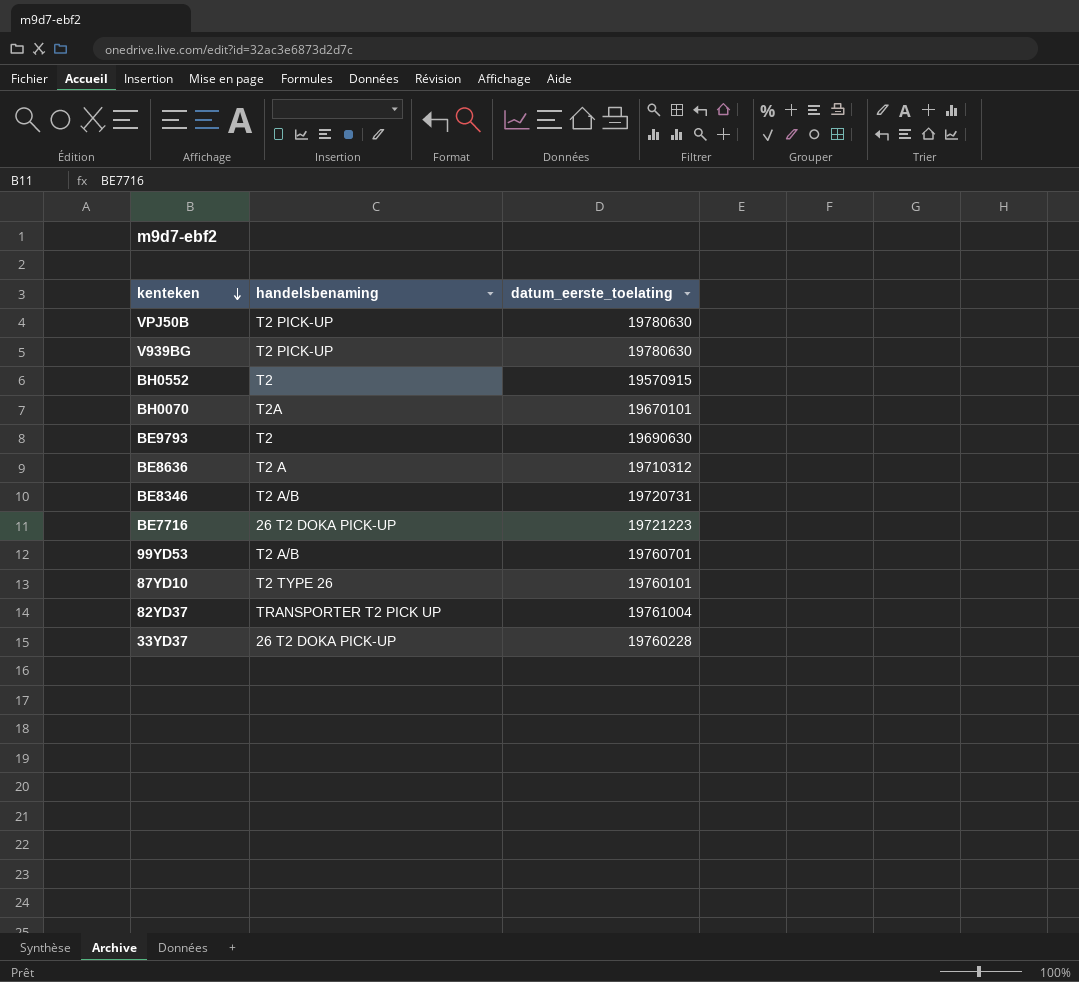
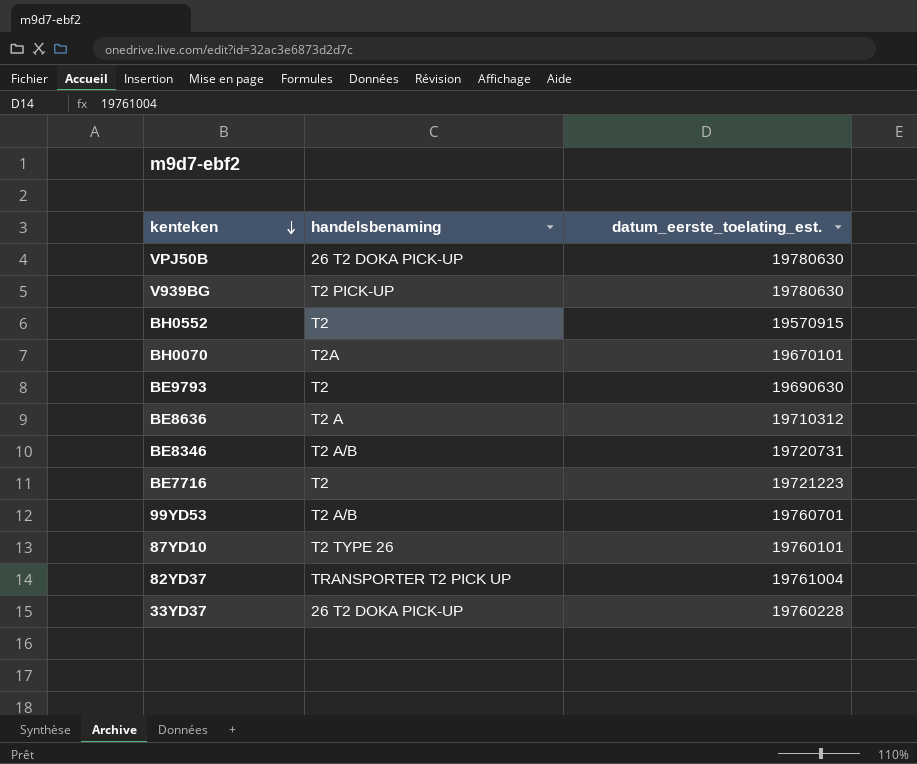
column name: datum_eerste_toelating -> datum_eerste_toelating_est.
VPJ50B | handelsbenaming: T2 PICK-UP -> 26 T2 DOKA PICK-UP
BE7716 | handelsbenaming: 26 T2 DOKA PICK-UP -> T2

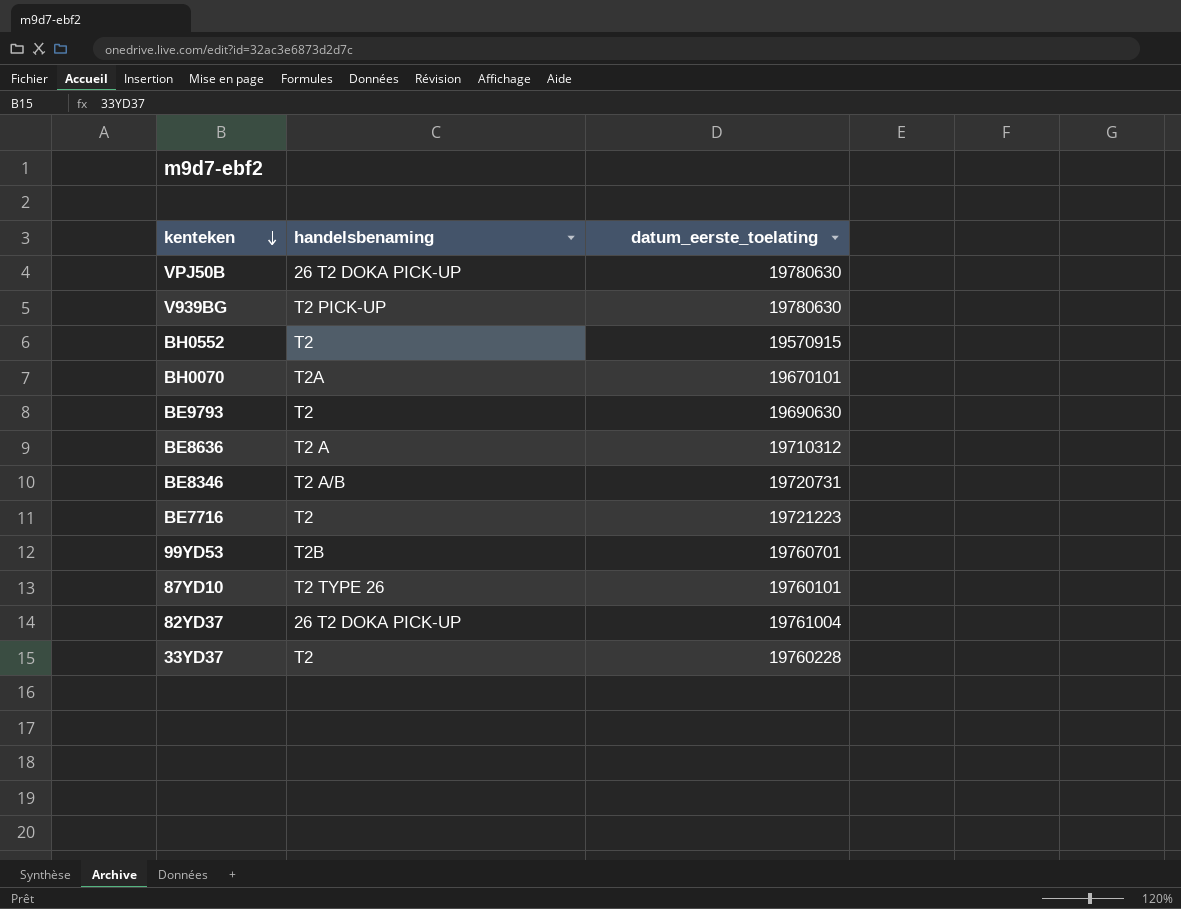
column name: datum_eerste_toelating_est. -> datum_eerste_toelating
99YD53 | handelsbenaming: T2 A/B -> T2B
82YD37 | handelsbenaming: TRANSPORTER T2 PICK UP -> 26 T2 DOKA PICK-UP
33YD37 | handelsbenaming: 26 T2 DOKA PICK-UP -> T2

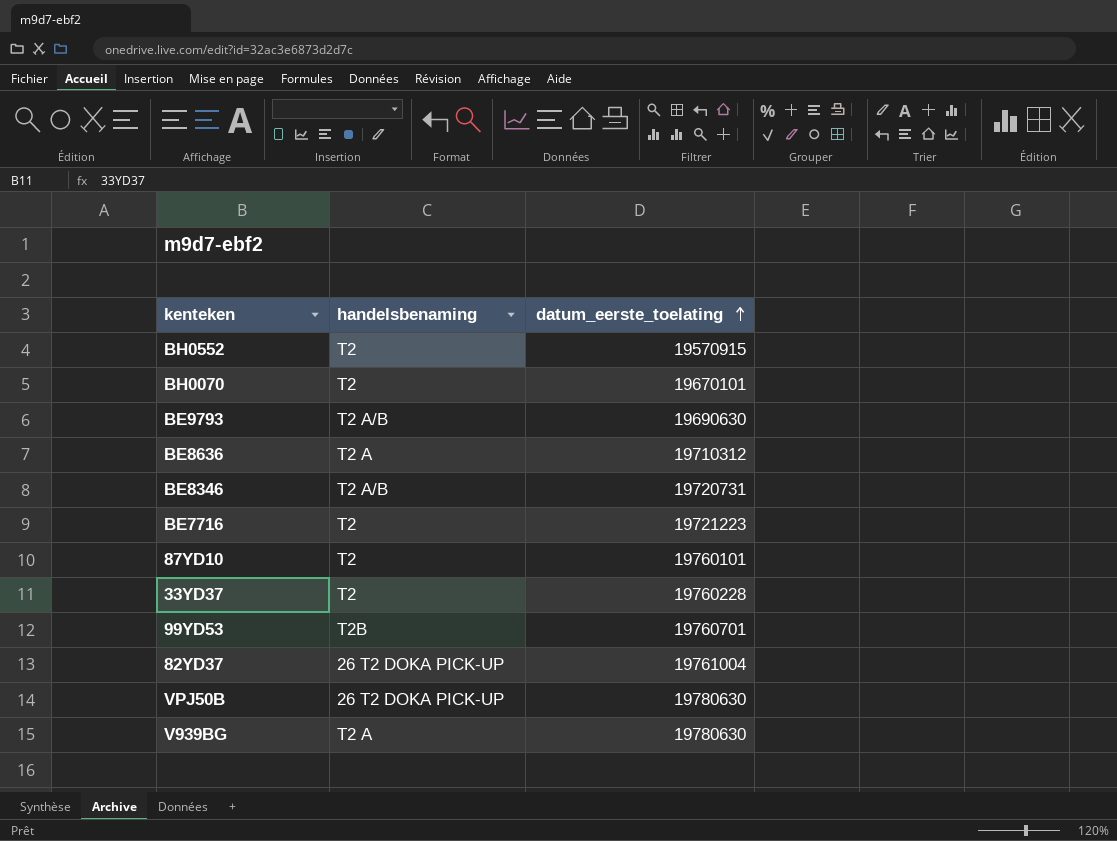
row order: kenteken descending -> datum_eerste_toelating ascending
BH0070 | handelsbenaming: T2A -> T2
BE9793 | handelsbenaming: T2 -> T2 A/B
87YD10 | handelsbenaming: T2 TYPE 26 -> T2
V939BG | handelsbenaming: T2 PICK-UP -> T2 A

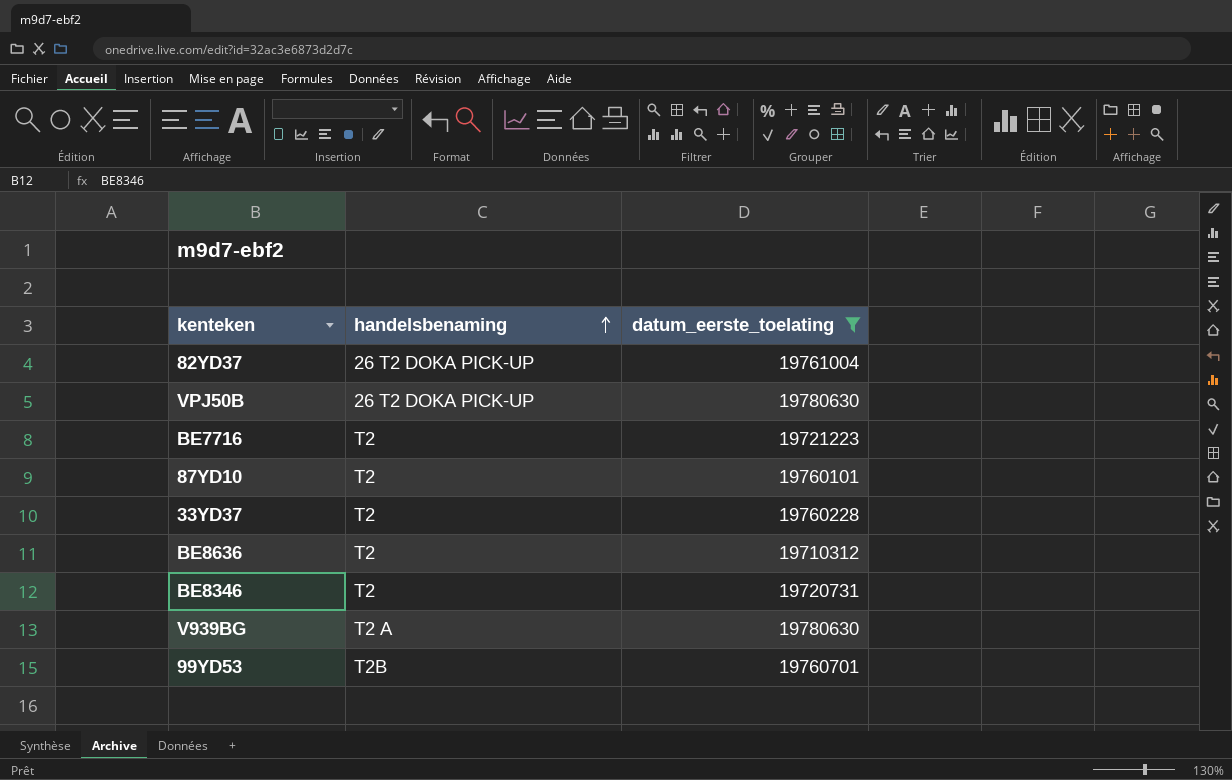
filter: none -> datum_eerste_toelating >= 19710312
row order: datum_eerste_toelating ascending -> handelsbenaming ascending
BE8636 | handelsbenaming: T2 A -> T2
BE8346 | handelsbenaming: T2 A/B -> T2

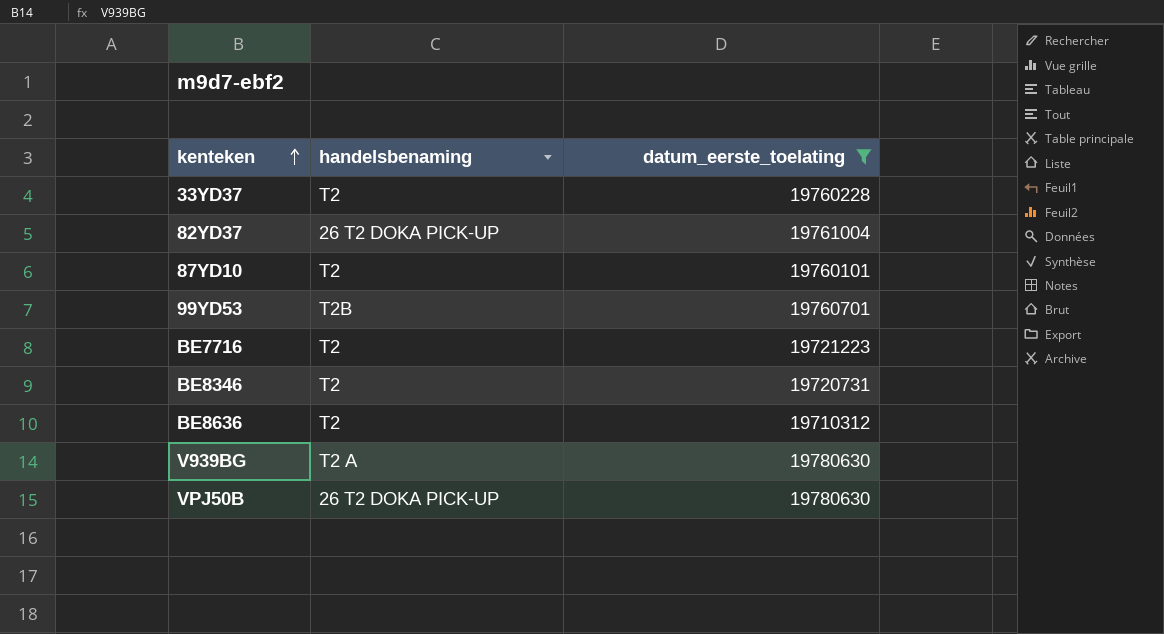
row order: handelsbenaming ascending -> kenteken ascending

